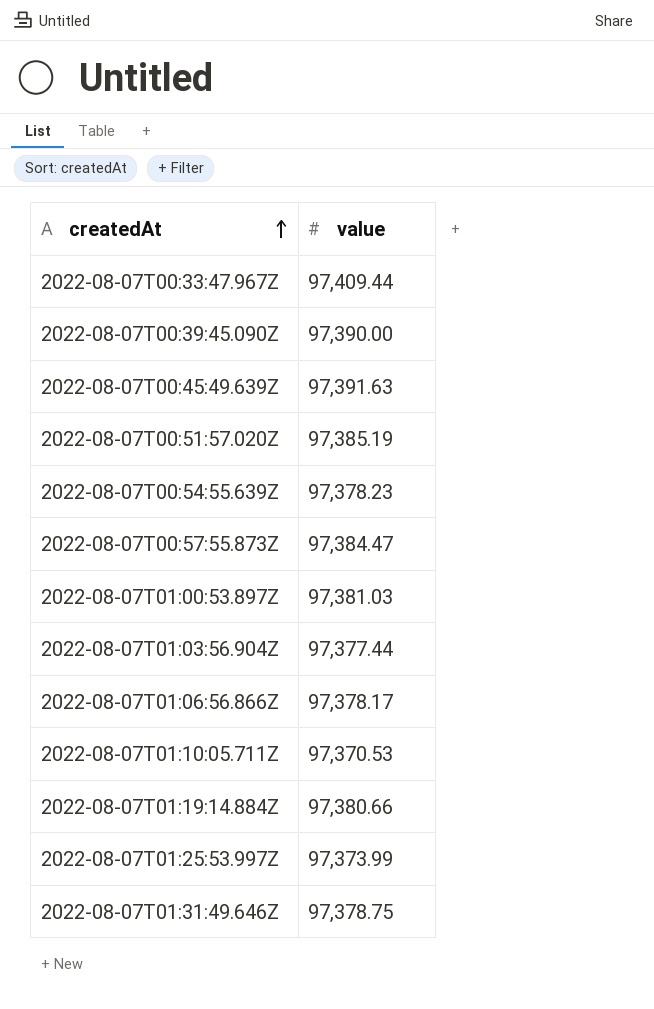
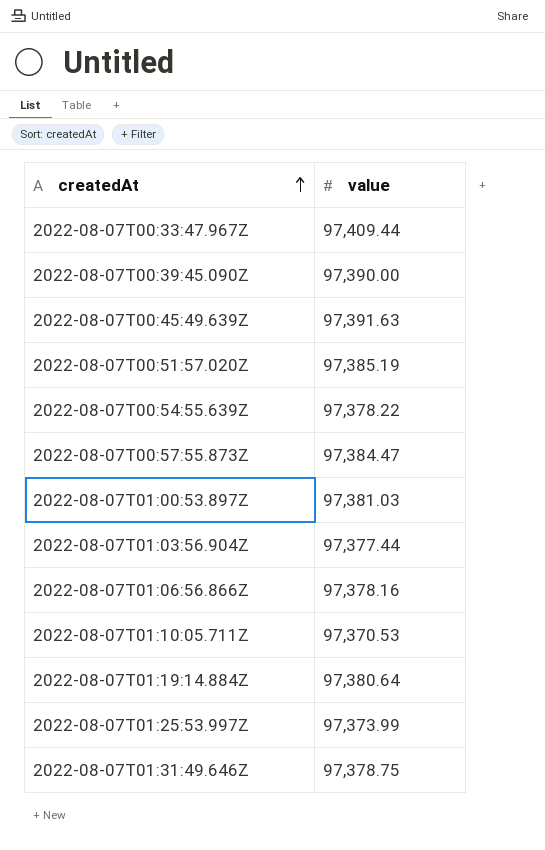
2022-08-07T00:54:55.639Z | value: 97,378.23 -> 97,378.22
2022-08-07T01:06:56.866Z | value: 97,378.17 -> 97,378.16
2022-08-07T01:19:14.884Z | value: 97,380.66 -> 97,380.64

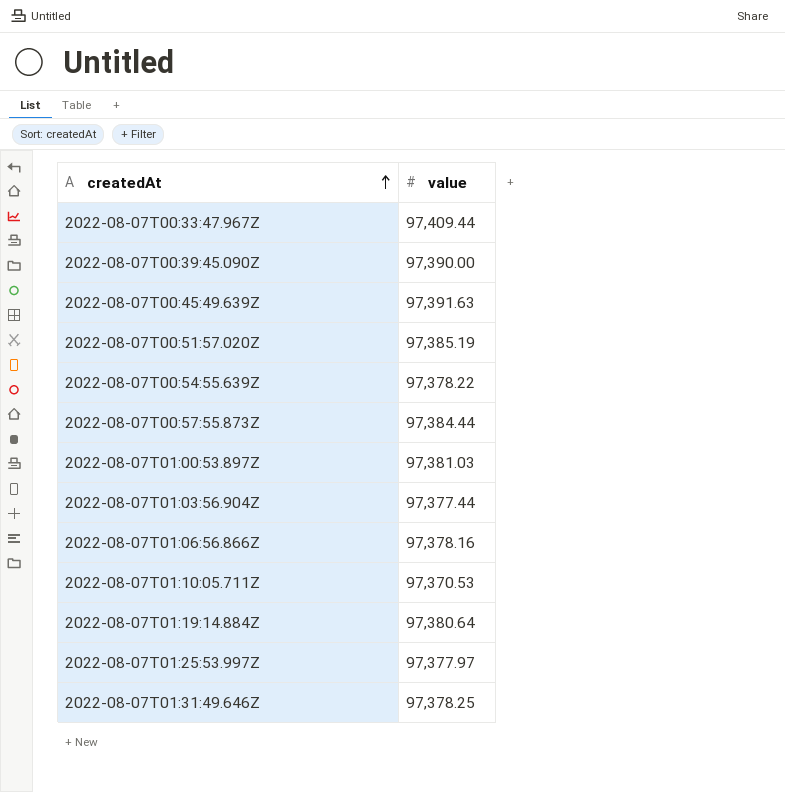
2022-08-07T00:57:55.873Z | value: 97,384.47 -> 97,384.44
2022-08-07T01:25:53.997Z | value: 97,373.99 -> 97,377.97
2022-08-07T01:31:49.646Z | value: 97,378.75 -> 97,378.25

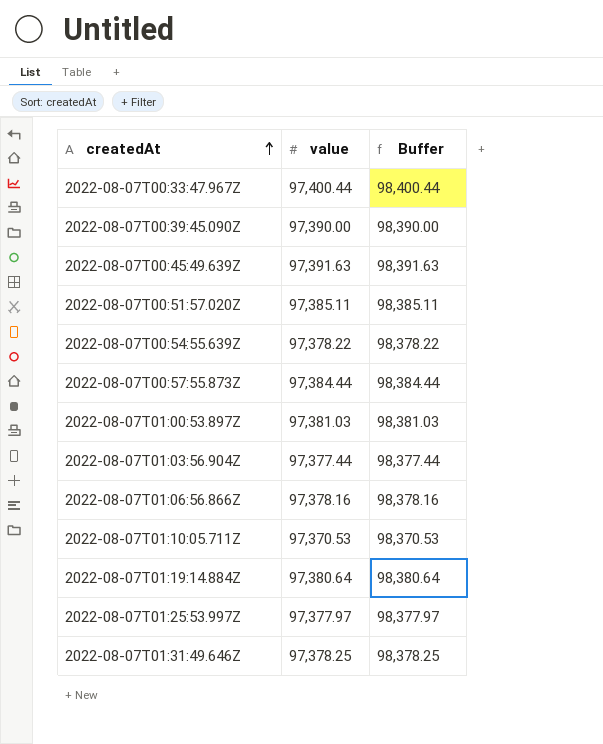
column Buffer | formula: none -> [value] + 1000
2022-08-07T00:33:47.967Z | value: 97,409.44 -> 97,400.44
2022-08-07T00:51:57.020Z | value: 97,385.19 -> 97,385.11

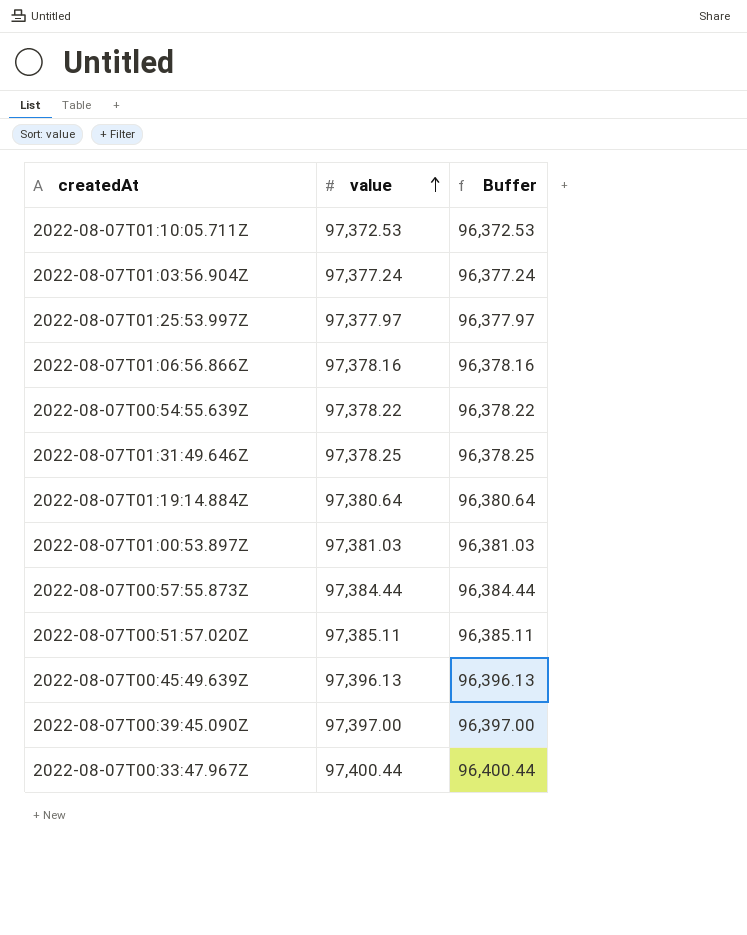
row order: createdAt ascending -> value ascending
column Buffer | formula: [value] + 1000 -> [value] - 1000
2022-08-07T01:10:05.711Z | value: 97,370.53 -> 97,372.53
2022-08-07T01:03:56.904Z | value: 97,377.44 -> 97,377.24
2022-08-07T00:45:49.639Z | value: 97,391.63 -> 97,396.13
2022-08-07T00:39:45.090Z | value: 97,390.00 -> 97,397.00

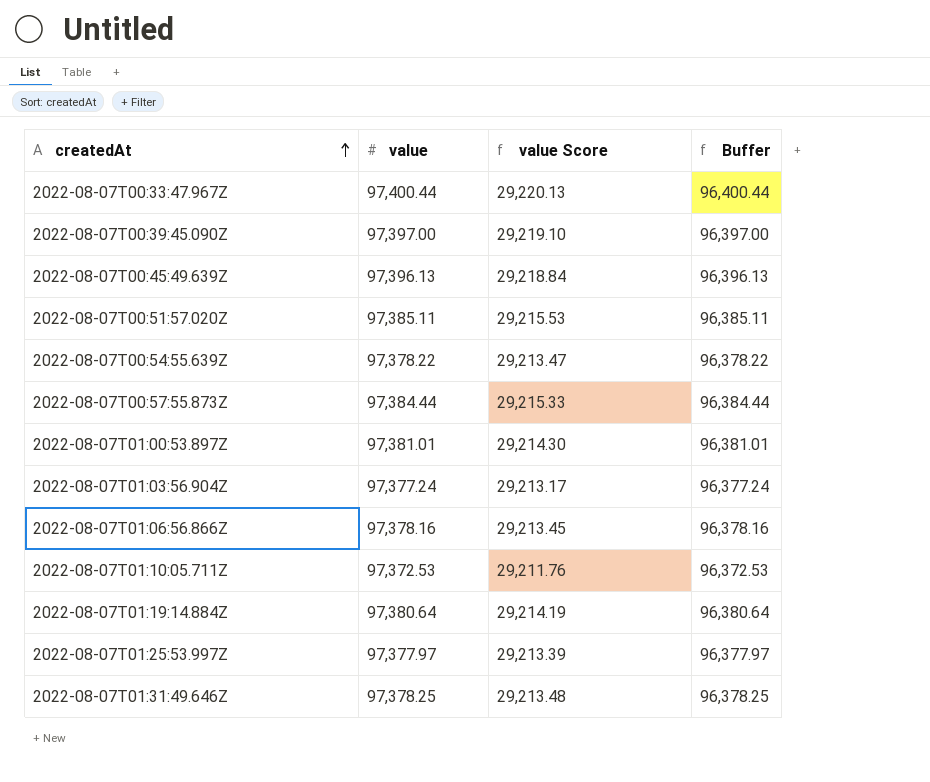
row order: value ascending -> createdAt ascending
column value Score | formula: none -> [value] * 0.3
2022-08-07T01:00:53.897Z | value: 97,381.03 -> 97,381.01
2022-08-07T01:00:53.897Z | Buffer: 96,381.03 -> 96,381.01

